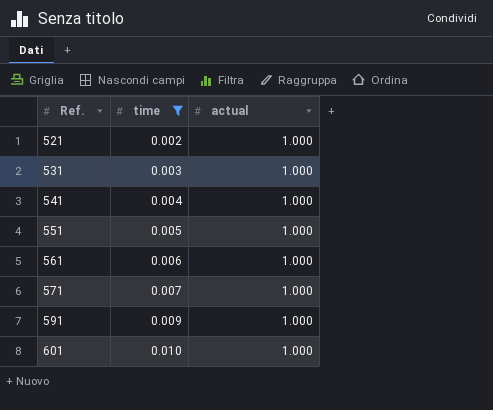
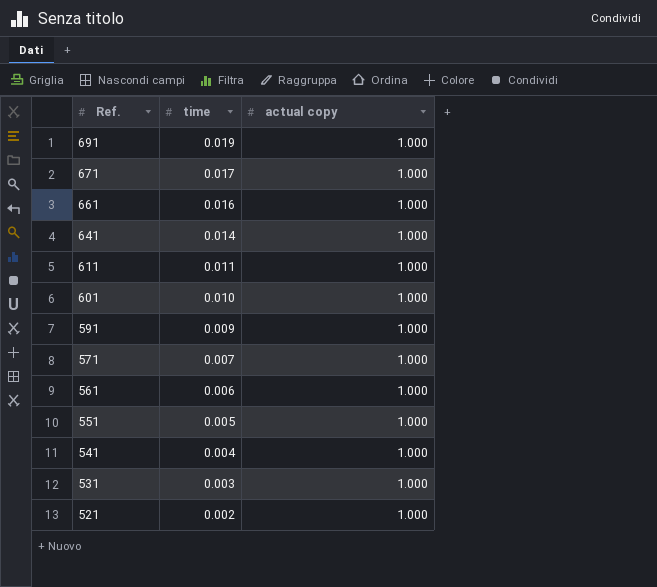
filter: time <= 0.010 -> none
row order: Ref. ascending -> Ref. descending
column name: actual -> actual copy

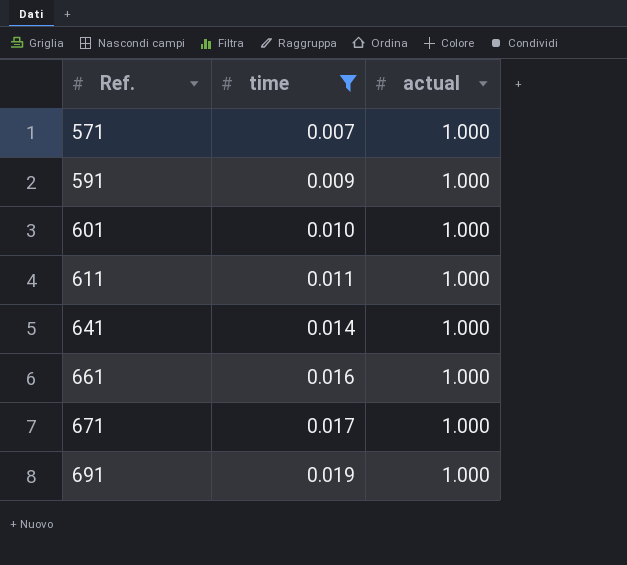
filter: none -> time >= 0.007
row order: Ref. descending -> Ref. ascending
column name: actual copy -> actual

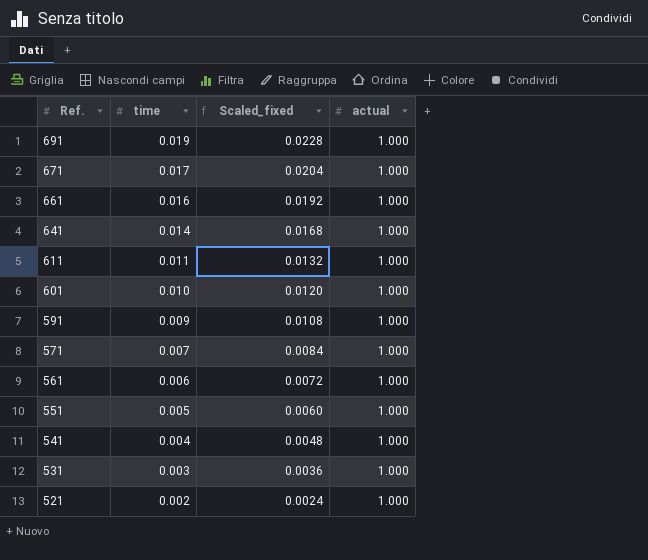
filter: time >= 0.007 -> none
row order: Ref. ascending -> Ref. descending
column Scaled_fixed | formula: none -> [time] * 1.2

